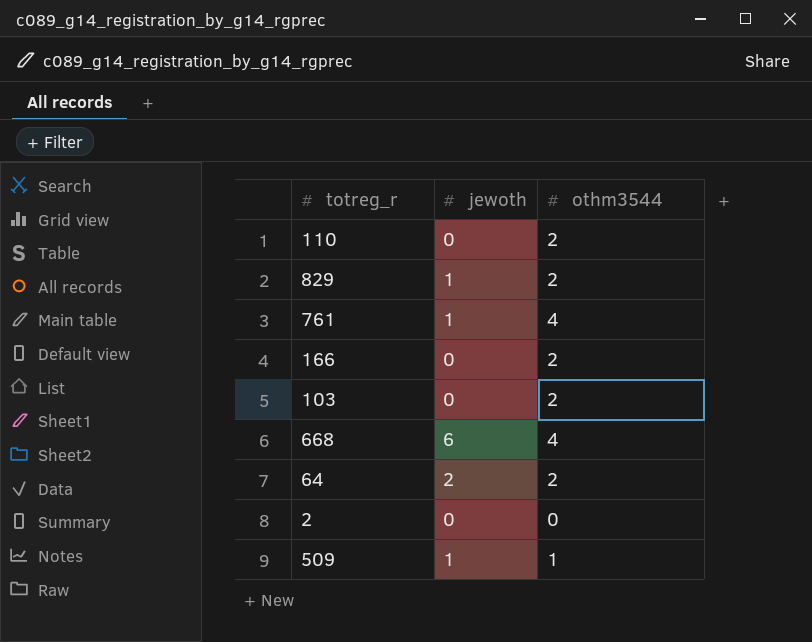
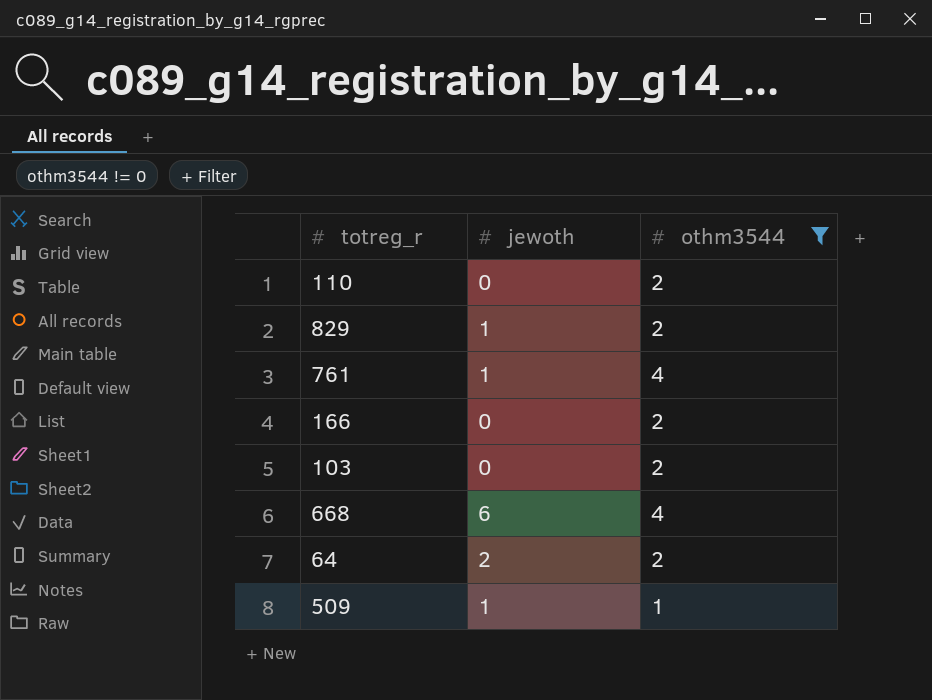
filter: none -> othm3544 != 0

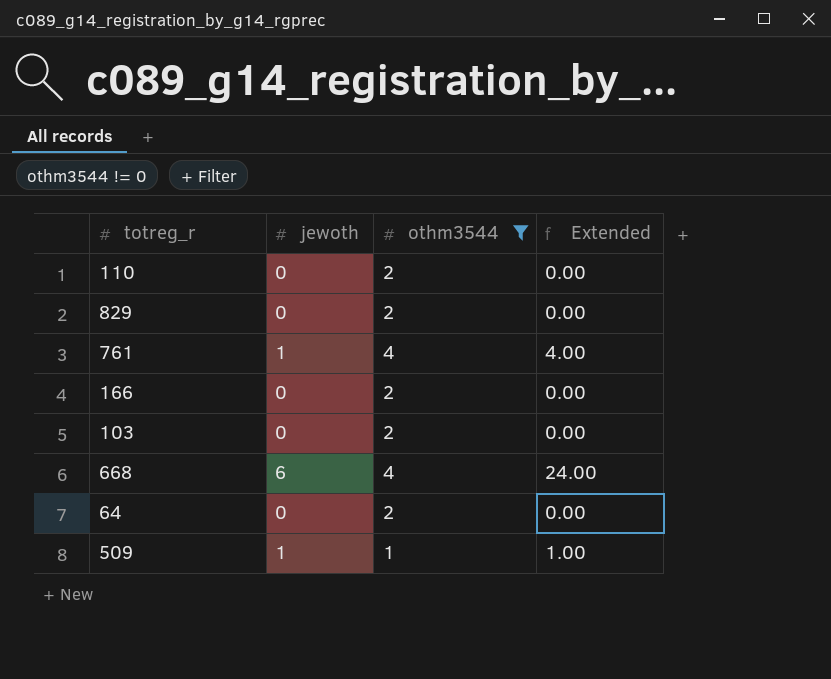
column Extended | formula: none -> [jewoth] * [othm3544]
829 | jewoth: 1 -> 0
64 | jewoth: 2 -> 0

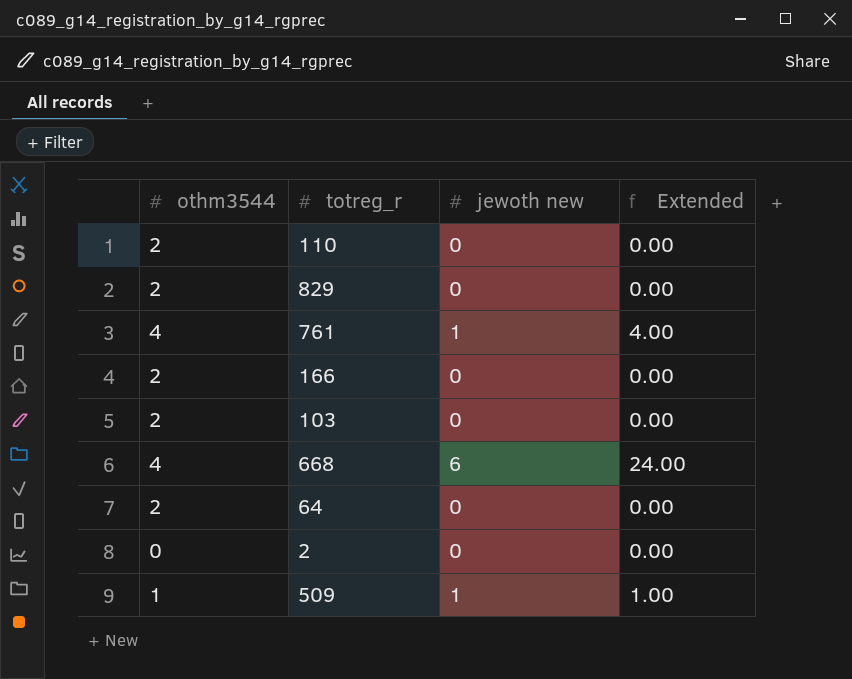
filter: othm3544 != 0 -> none
column othm3544 | position: 3 -> 1
column name: jewoth -> jewoth new

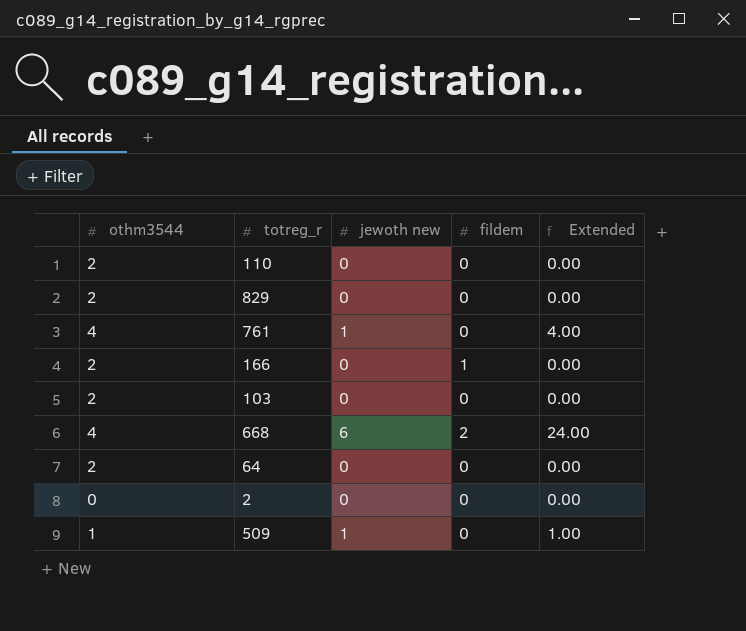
column fildem | position: none -> 4

